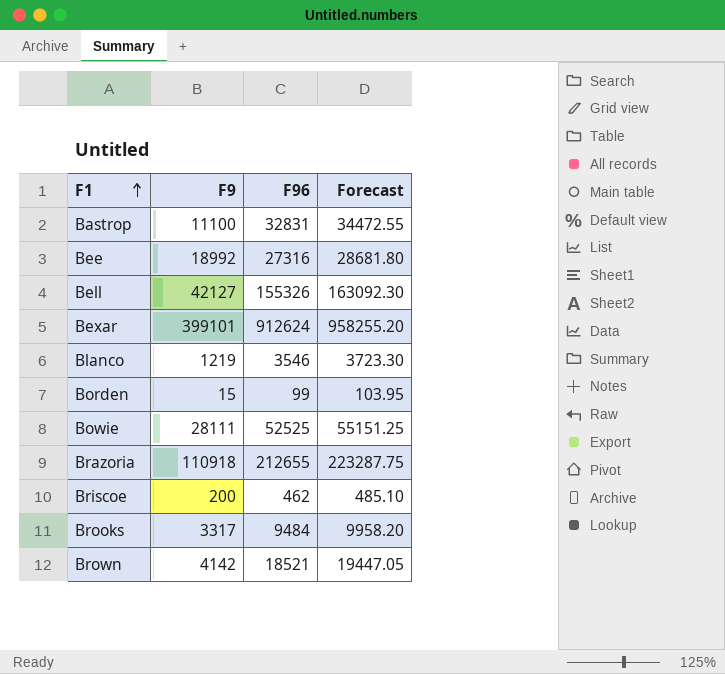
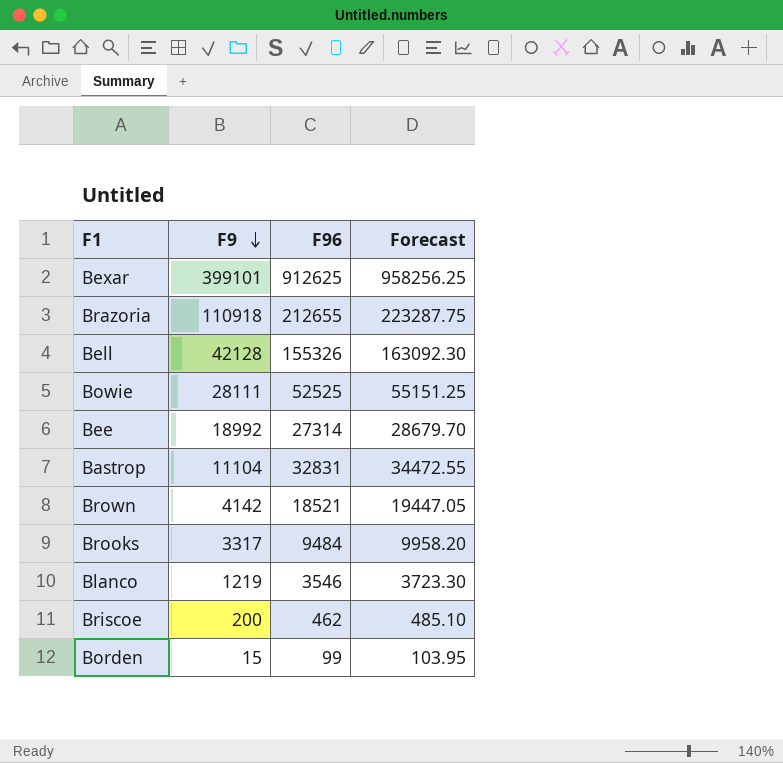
row order: F1 ascending -> F9 descending
Bexar | F96: 912624 -> 912625
Bexar | Forecast: 958255.20 -> 958256.25
Bell | F9: 42127 -> 42128
Bee | F96: 27316 -> 27314
Bee | Forecast: 28681.80 -> 28679.70
Bastrop | F9: 11100 -> 11104

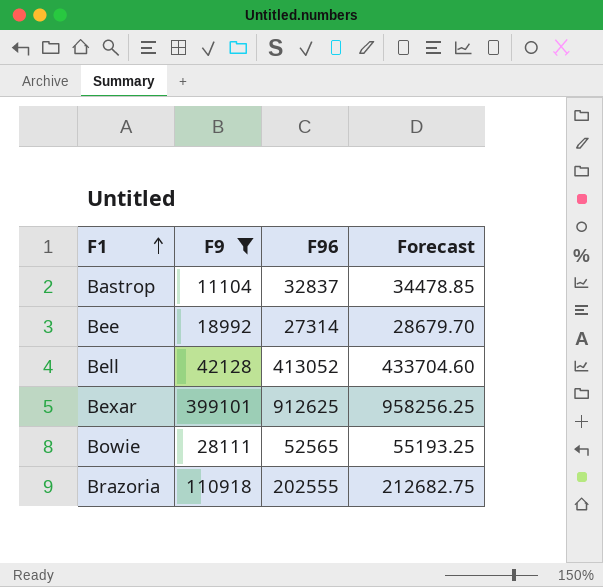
filter: none -> F9 >= 11104
row order: F9 descending -> F1 ascending
Bastrop | F96: 32831 -> 32837
Bastrop | Forecast: 34472.55 -> 34478.85
Bell | F96: 155326 -> 413052
Bell | Forecast: 163092.30 -> 433704.60
Bowie | F96: 52525 -> 52565
Bowie | Forecast: 55151.25 -> 55193.25
Brazoria | F96: 212655 -> 202555
Brazoria | Forecast: 223287.75 -> 212682.75

